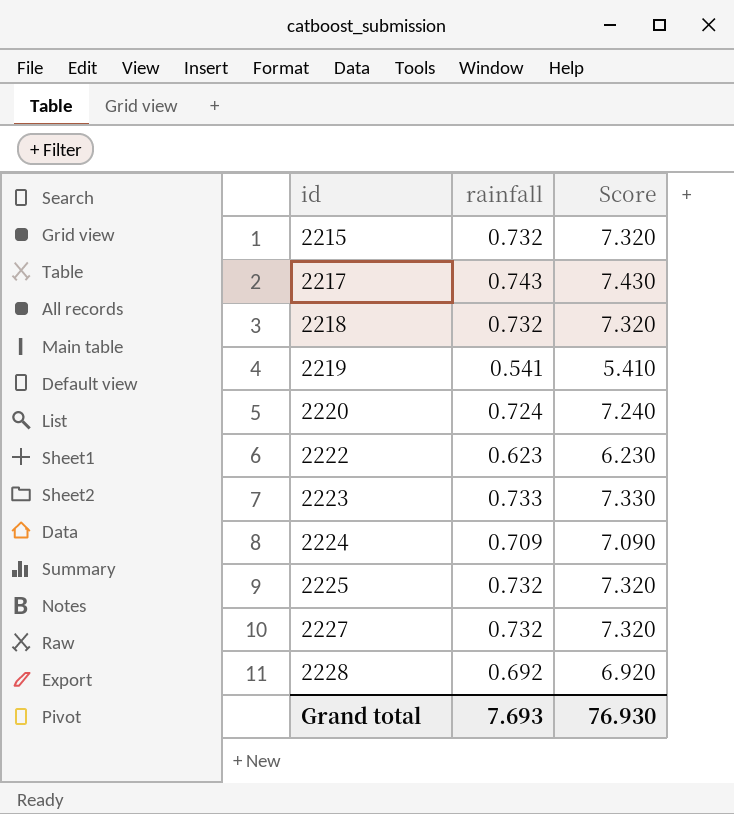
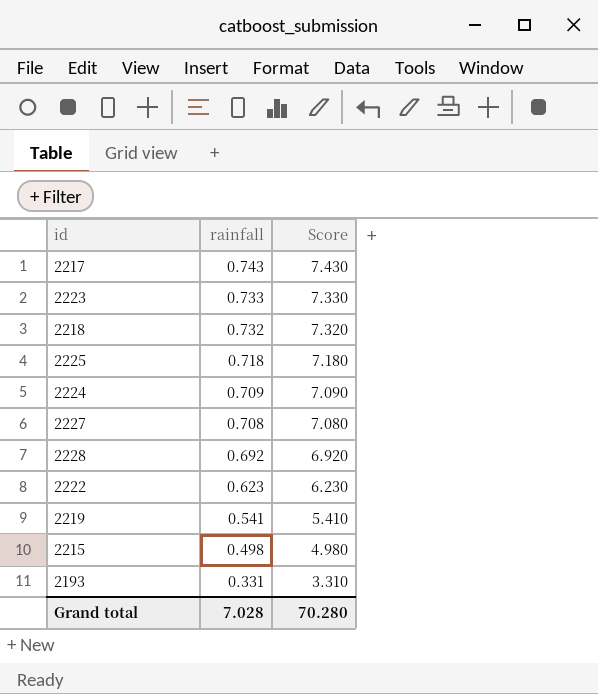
row order: id ascending -> rainfall descending
row 2220: 0.724 | 7.240 -> none
2225 | rainfall: 0.732 -> 0.718
2225 | Score: 7.320 -> 7.180
2227 | rainfall: 0.732 -> 0.708
2227 | Score: 7.320 -> 7.080
2215 | rainfall: 0.732 -> 0.498
2215 | Score: 7.320 -> 4.980
row 2193: none -> 0.331 | 3.310
Grand total | rainfall: 7.693 -> 7.028
Grand total | Score: 76.930 -> 70.280

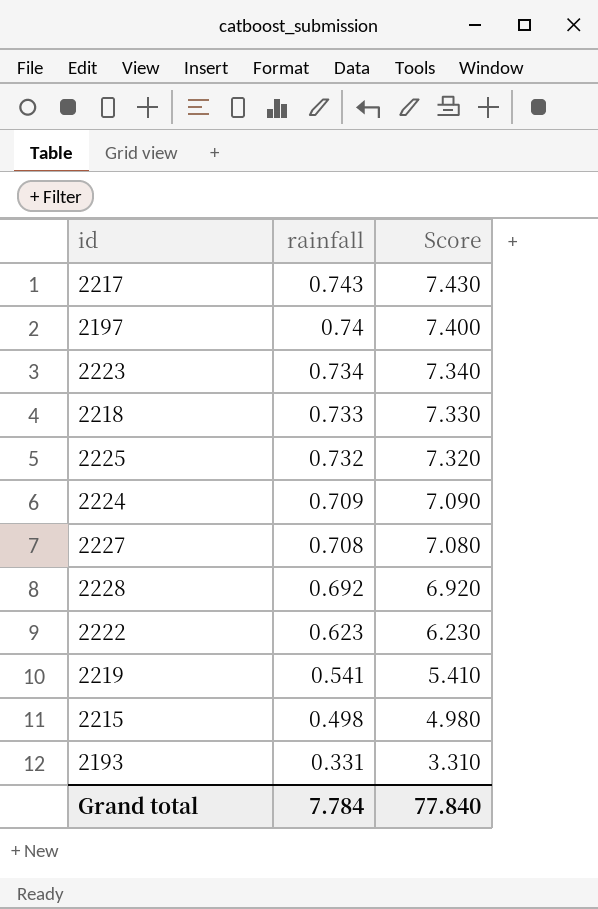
row 2197: none -> 0.74 | 7.400
2223 | rainfall: 0.733 -> 0.734
2223 | Score: 7.330 -> 7.340
2218 | rainfall: 0.732 -> 0.733
2218 | Score: 7.320 -> 7.330
2225 | rainfall: 0.718 -> 0.732
2225 | Score: 7.180 -> 7.320
Grand total | rainfall: 7.028 -> 7.784
Grand total | Score: 70.280 -> 77.840

